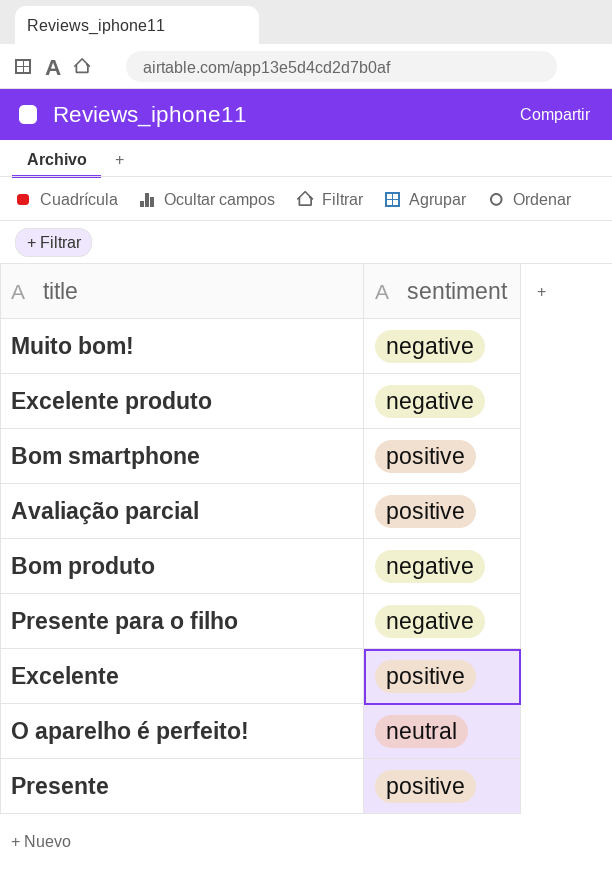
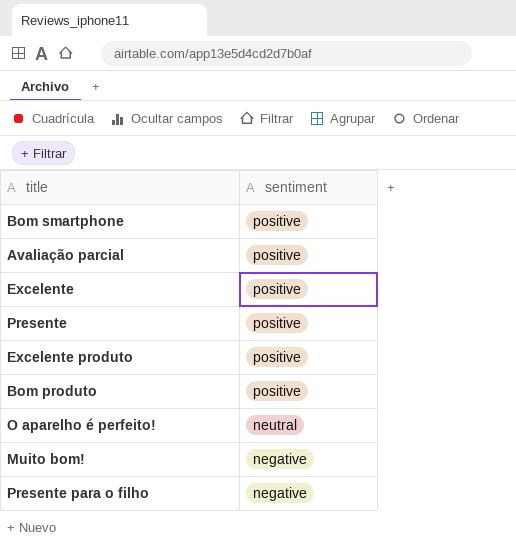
row order: none -> sentiment descending
Excelente produto | sentiment: negative -> positive
Bom produto | sentiment: negative -> positive

